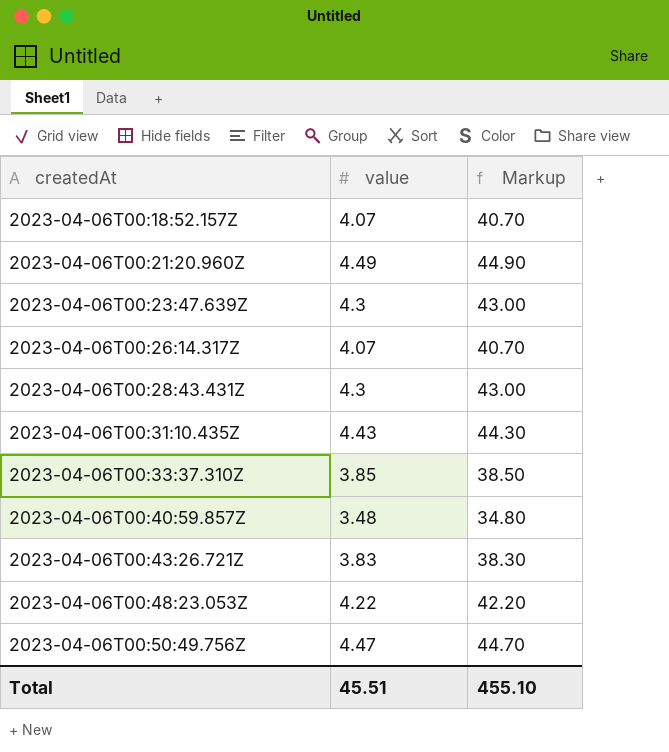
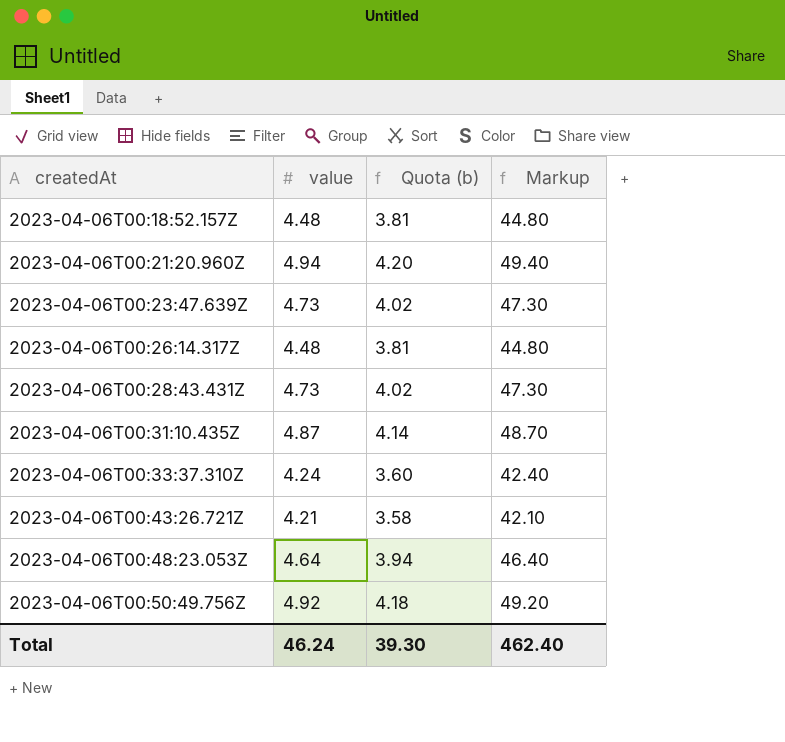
column Quota (b) | formula: none -> [value] * 0.85
row 2023-04-06T00:40:59.857Z: 3.48 | 34.80 -> none
2023-04-06T00:18:52.157Z | value: 4.07 -> 4.48
2023-04-06T00:18:52.157Z | Markup: 40.70 -> 44.80
2023-04-06T00:21:20.960Z | value: 4.49 -> 4.94
2023-04-06T00:21:20.960Z | Markup: 44.90 -> 49.40
2023-04-06T00:23:47.639Z | value: 4.3 -> 4.73
2023-04-06T00:23:47.639Z | Markup: 43.00 -> 47.30
2023-04-06T00:26:14.317Z | value: 4.07 -> 4.48
2023-04-06T00:26:14.317Z | Markup: 40.70 -> 44.80
2023-04-06T00:28:43.431Z | value: 4.3 -> 4.73
2023-04-06T00:28:43.431Z | Markup: 43.00 -> 47.30
2023-04-06T00:31:10.435Z | value: 4.43 -> 4.87
2023-04-06T00:31:10.435Z | Markup: 44.30 -> 48.70
2023-04-06T00:33:37.310Z | value: 3.85 -> 4.24
2023-04-06T00:33:37.310Z | Markup: 38.50 -> 42.40
2023-04-06T00:43:26.721Z | value: 3.83 -> 4.21
2023-04-06T00:43:26.721Z | Markup: 38.30 -> 42.10
2023-04-06T00:48:23.053Z | value: 4.22 -> 4.64
2023-04-06T00:48:23.053Z | Markup: 42.20 -> 46.40
2023-04-06T00:50:49.756Z | value: 4.47 -> 4.92
2023-04-06T00:50:49.756Z | Markup: 44.70 -> 49.20
Total | value: 45.51 -> 46.24
Total | Markup: 455.10 -> 462.40

